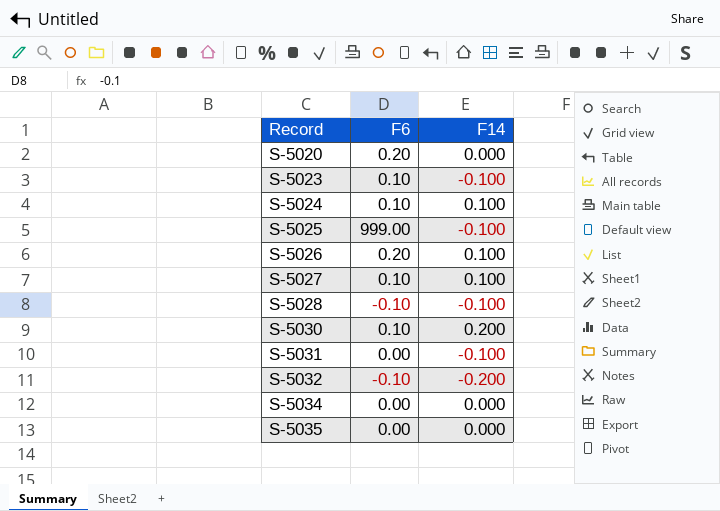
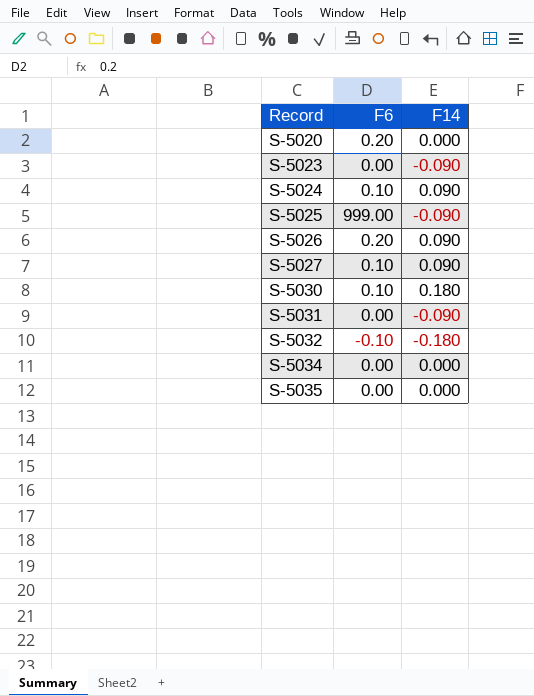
row S-5028: -0.10 | -0.100 -> none
S-5023 | F6: 0.10 -> 0.00
S-5023 | F14: -0.100 -> -0.090
S-5024 | F14: 0.100 -> 0.090
S-5025 | F14: -0.100 -> -0.090
S-5026 | F14: 0.100 -> 0.090
S-5027 | F14: 0.100 -> 0.090
S-5030 | F14: 0.200 -> 0.180
S-5031 | F14: -0.100 -> -0.090
S-5032 | F14: -0.200 -> -0.180

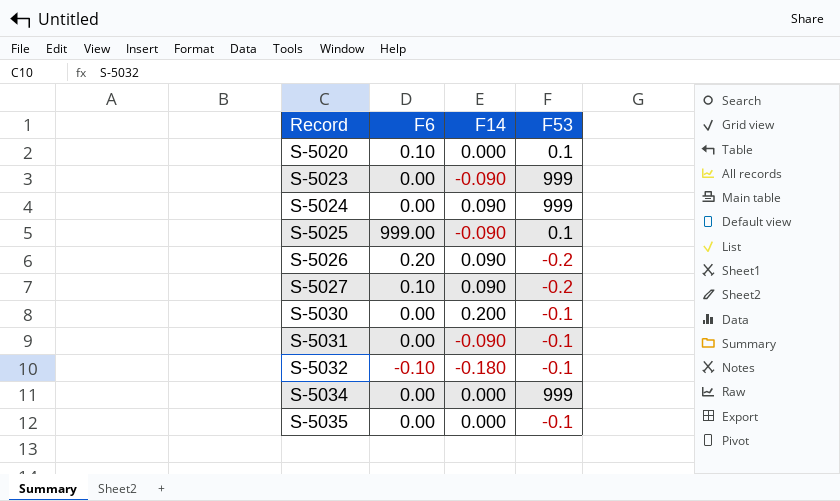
column F53 | position: none -> 4
S-5020 | F6: 0.20 -> 0.10
S-5024 | F6: 0.10 -> 0.00
S-5030 | F6: 0.10 -> 0.00
S-5030 | F14: 0.180 -> 0.200

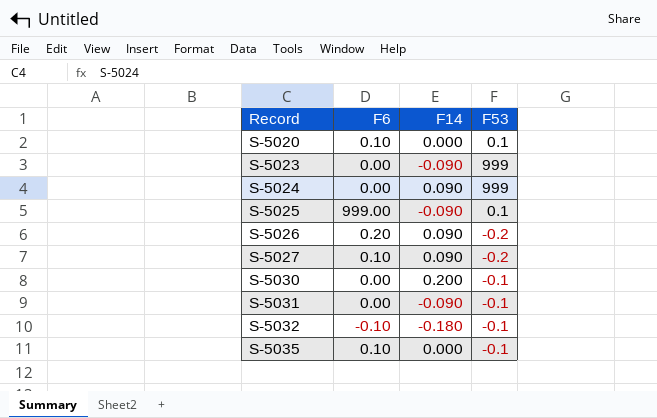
row S-5034: 0.00 | 0.000 | 999 -> none
S-5035 | F6: 0.00 -> 0.10

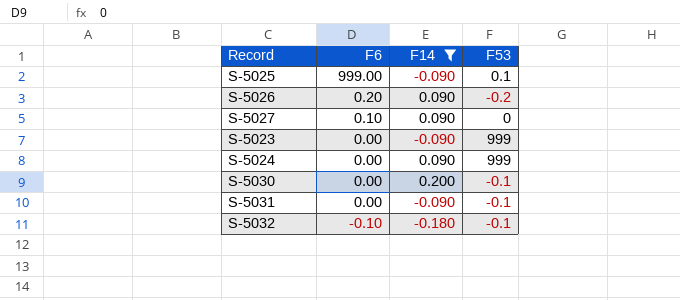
filter: none -> F14 != 0.000
row order: Record ascending -> F6 descending
S-5027 | F53: -0.2 -> 0

